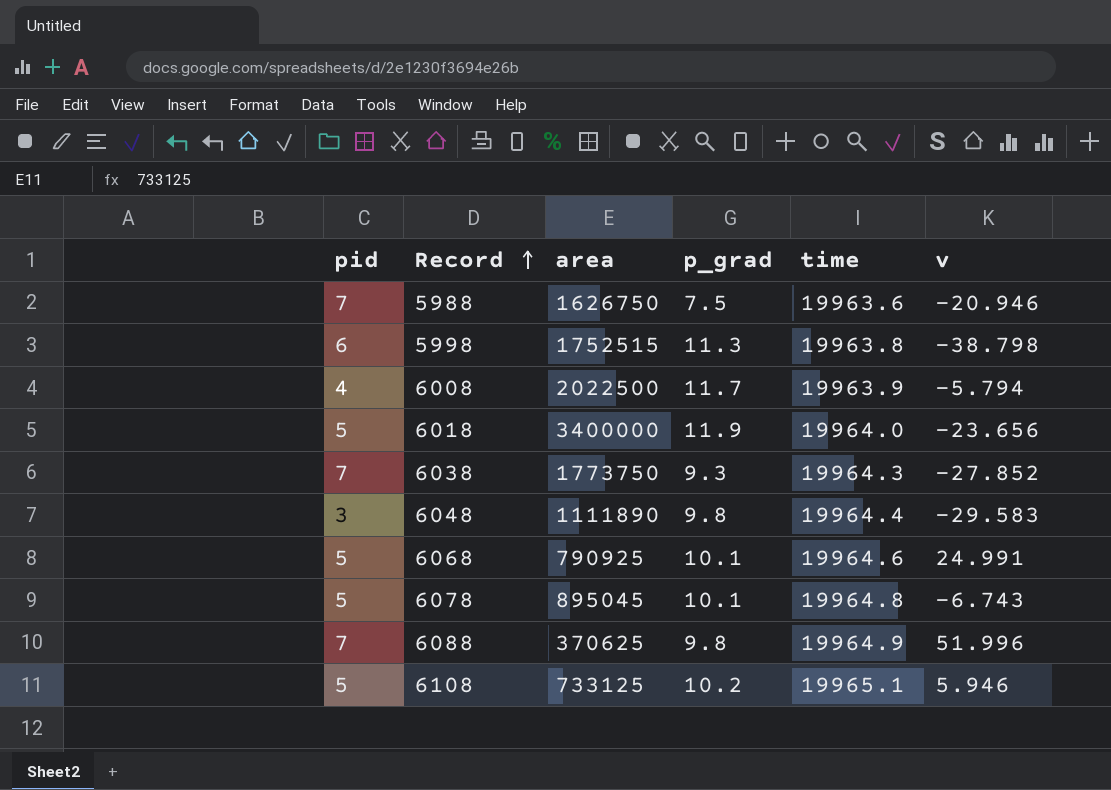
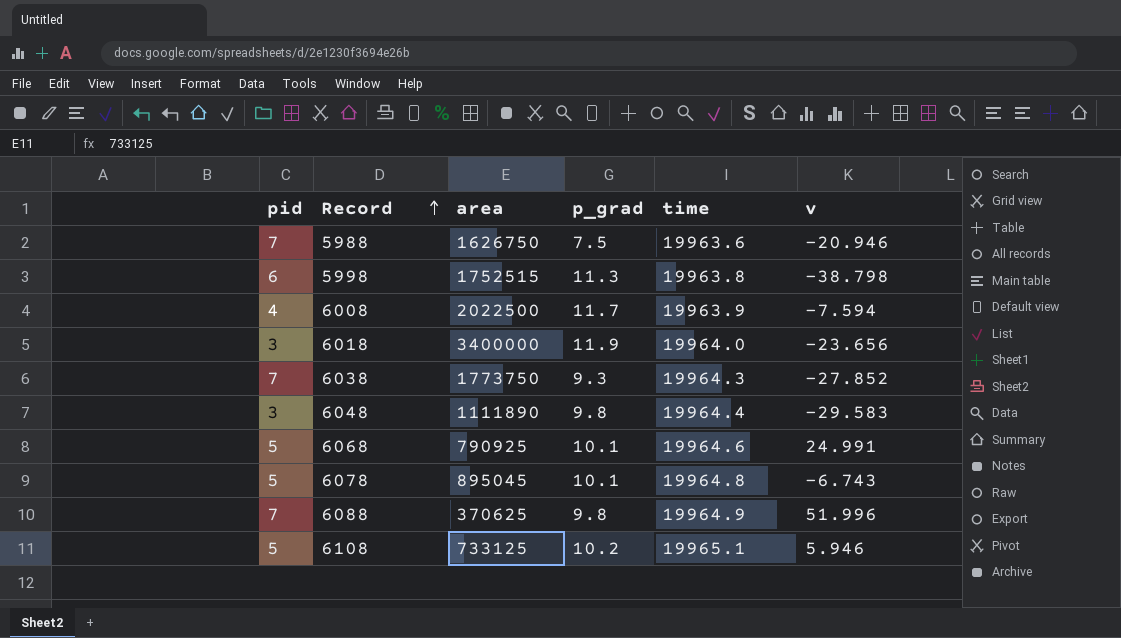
6008 | v: -5.794 -> -7.594
6018 | pid: 5 -> 3

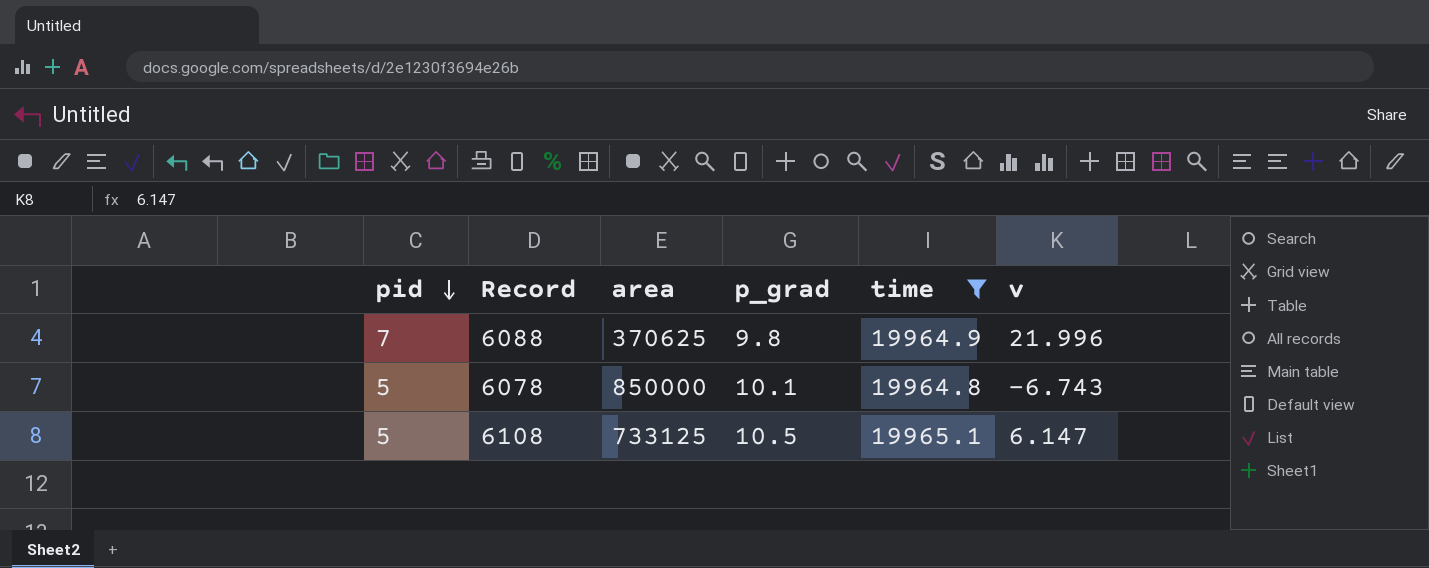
filter: none -> time >= 19964.8
row order: Record ascending -> pid descending
6088 | v: 51.996 -> 21.996
6078 | area: 895045 -> 850000
6108 | p_grad: 10.2 -> 10.5
6108 | v: 5.946 -> 6.147

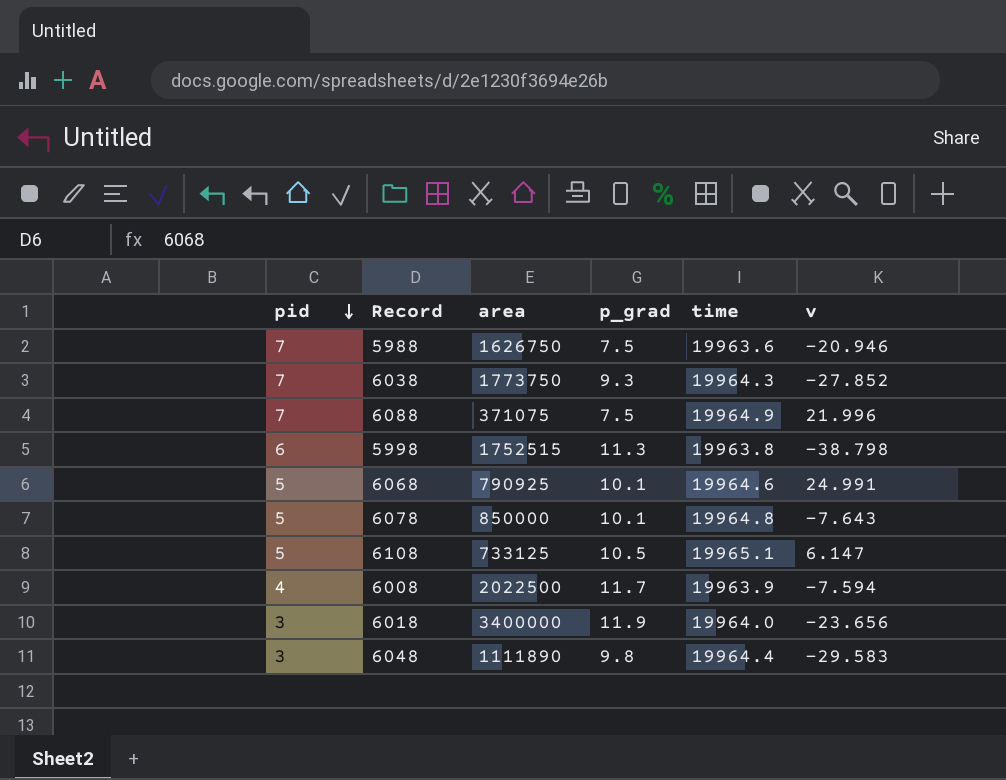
filter: time >= 19964.8 -> none
6088 | area: 370625 -> 371075
6088 | p_grad: 9.8 -> 7.5
6078 | v: -6.743 -> -7.643

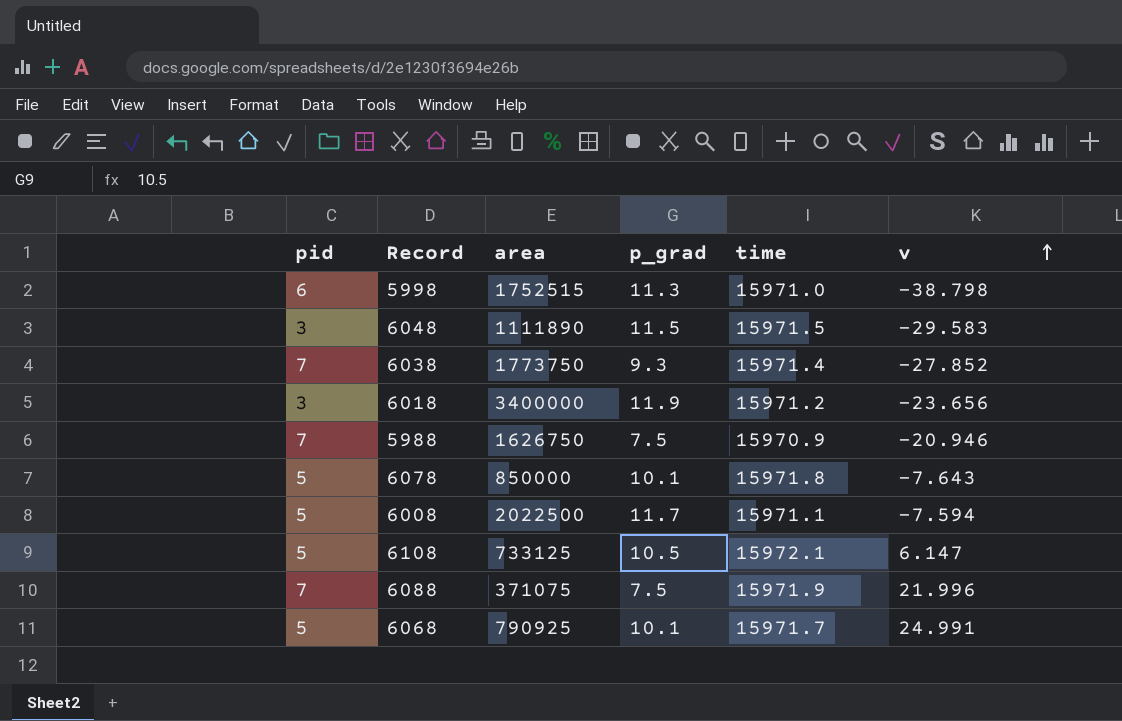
row order: pid descending -> v ascending
5998 | time: 19963.8 -> 15971.0
6048 | p_grad: 9.8 -> 11.5
6048 | time: 19964.4 -> 15971.5
6038 | time: 19964.3 -> 15971.4
6018 | time: 19964.0 -> 15971.2
5988 | time: 19963.6 -> 15970.9
6078 | time: 19964.8 -> 15971.8
6008 | pid: 4 -> 5
6008 | time: 19963.9 -> 15971.1
6108 | time: 19965.1 -> 15972.1
6088 | time: 19964.9 -> 15971.9
6068 | time: 19964.6 -> 15971.7

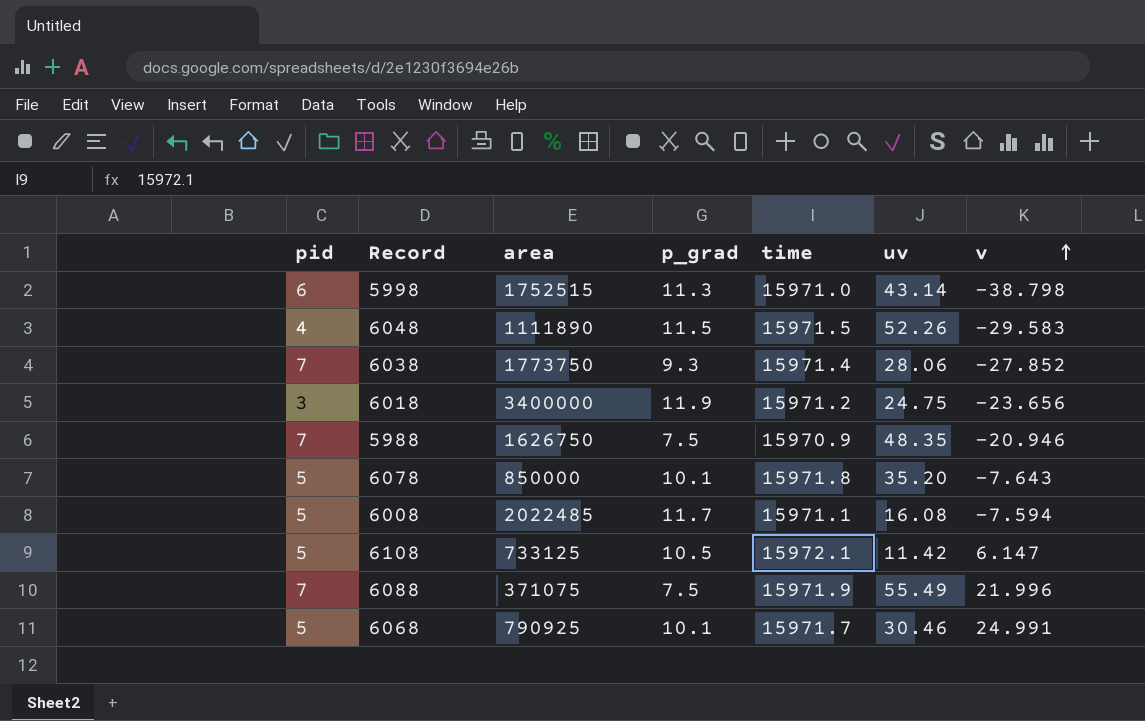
column uv | position: none -> 6
6048 | pid: 3 -> 4
6008 | area: 2022500 -> 2022485

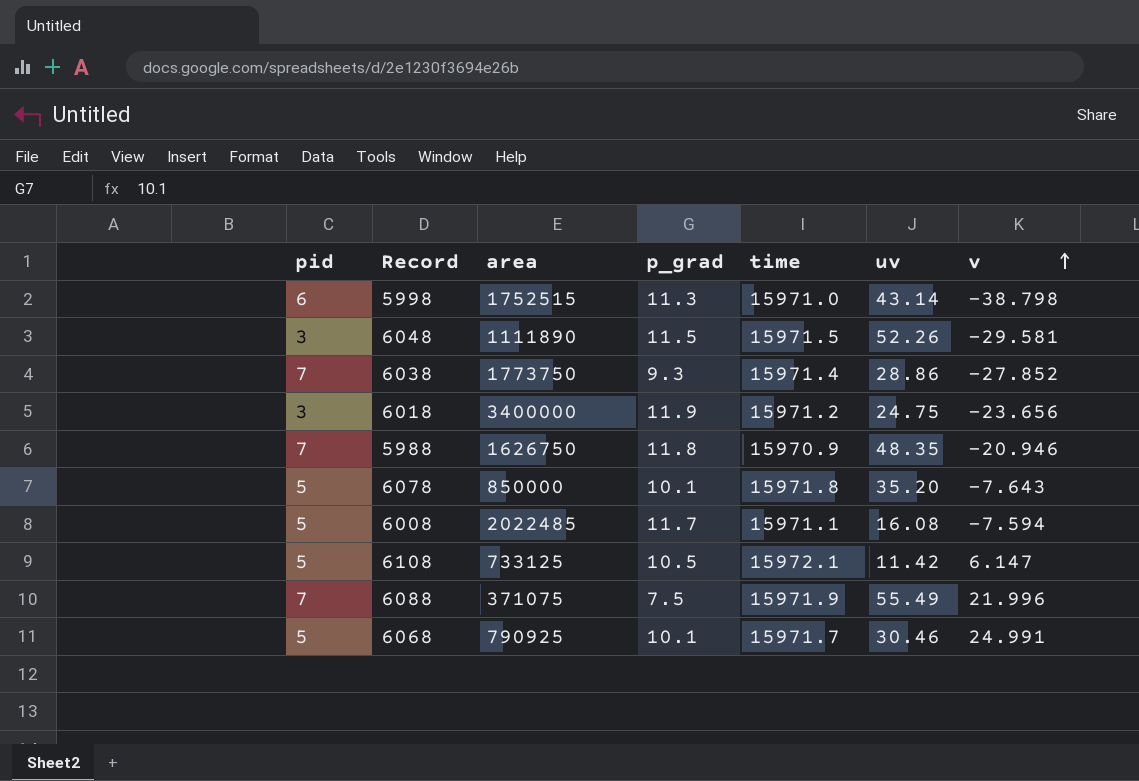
6048 | pid: 4 -> 3
6048 | v: -29.583 -> -29.581
6038 | uv: 28.06 -> 28.86
5988 | p_grad: 7.5 -> 11.8

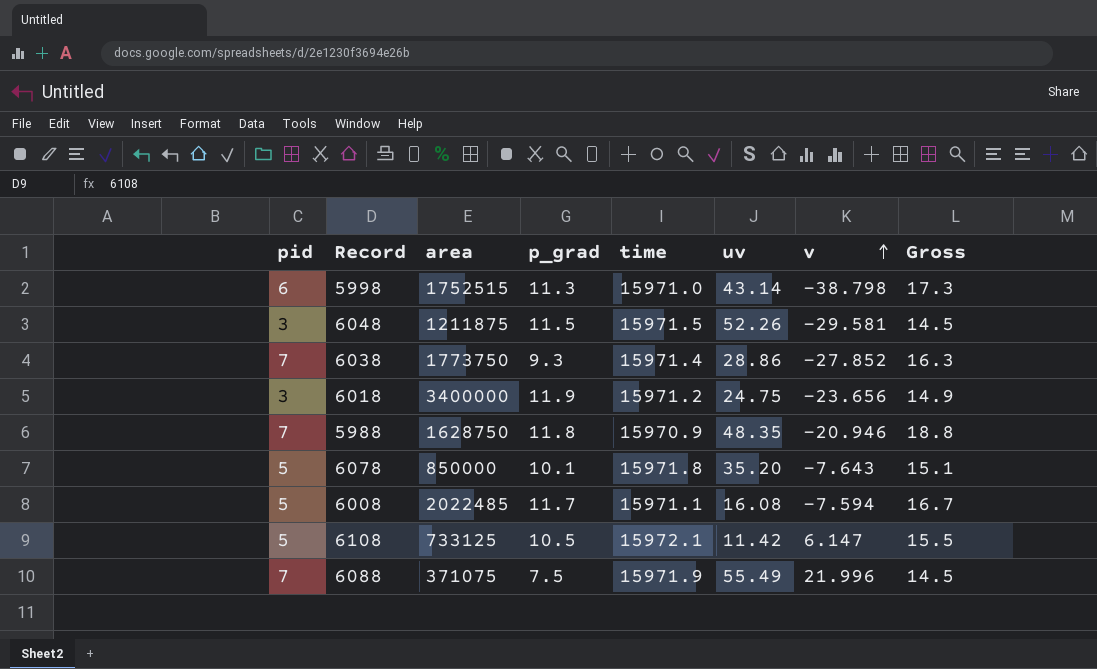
column Gross | formula: none -> [pid] + [p_grad]
row 6068: 5 | 790925 | 10.1 | 15971.7 | 30.46 | 24.991 -> none
6048 | area: 1111890 -> 1211875
5988 | area: 1626750 -> 1628750

